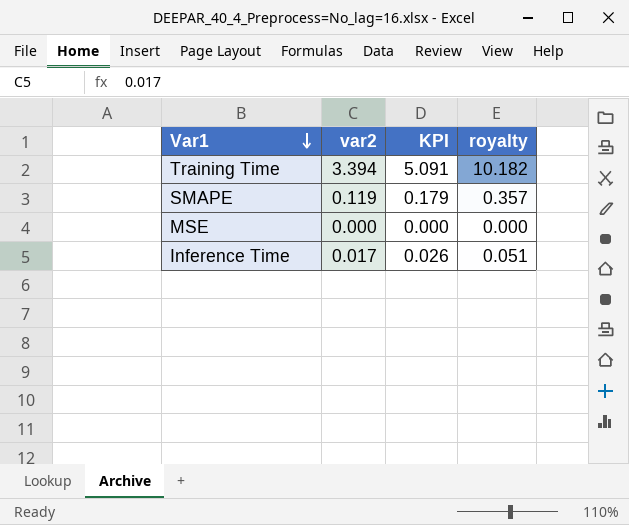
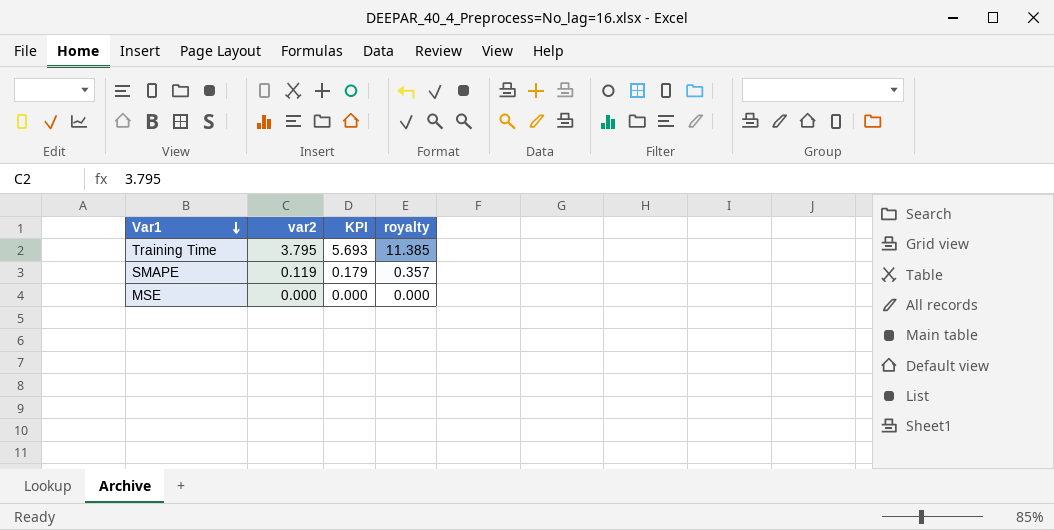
row Inference Time: 0.017 | 0.026 | 0.051 -> none
Training Time | var2: 3.394 -> 3.795
Training Time | KPI: 5.091 -> 5.693
Training Time | royalty: 10.182 -> 11.385

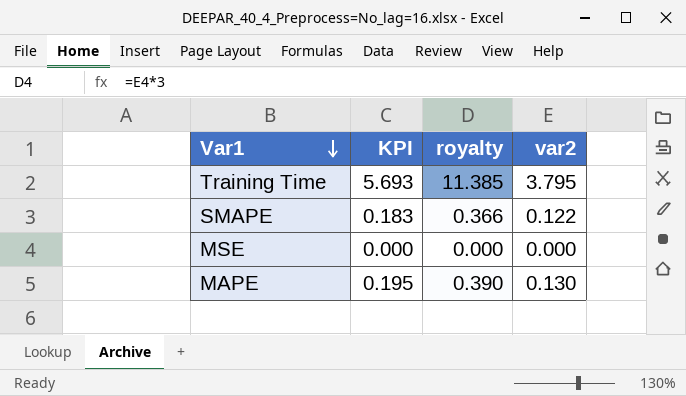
column var2 | position: 2 -> 4
SMAPE | KPI: 0.179 -> 0.183
SMAPE | royalty: 0.357 -> 0.366
SMAPE | var2: 0.119 -> 0.122
row MAPE: none -> 0.195 | 0.390 | 0.130

